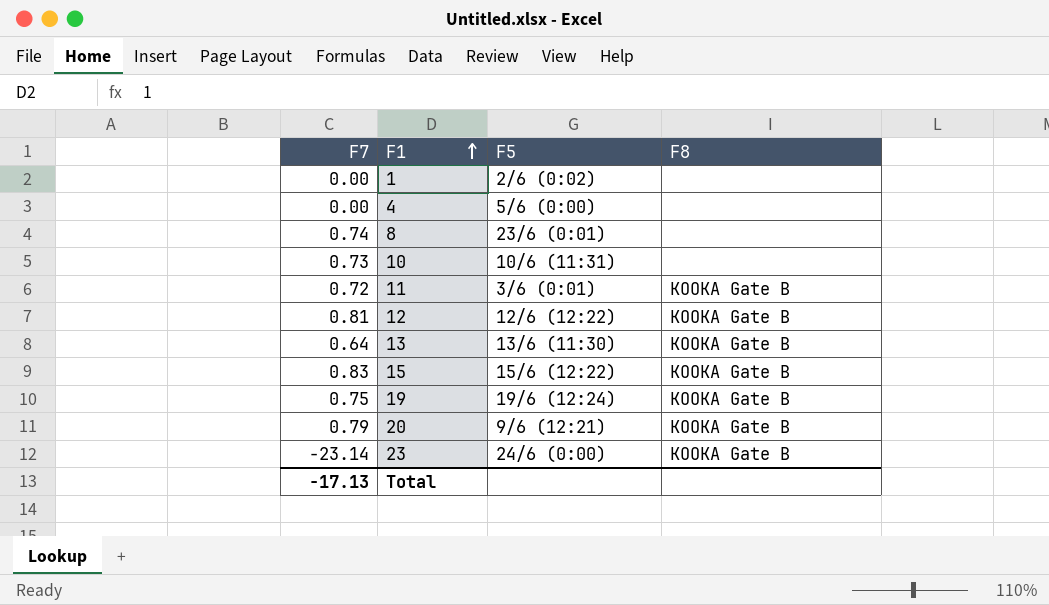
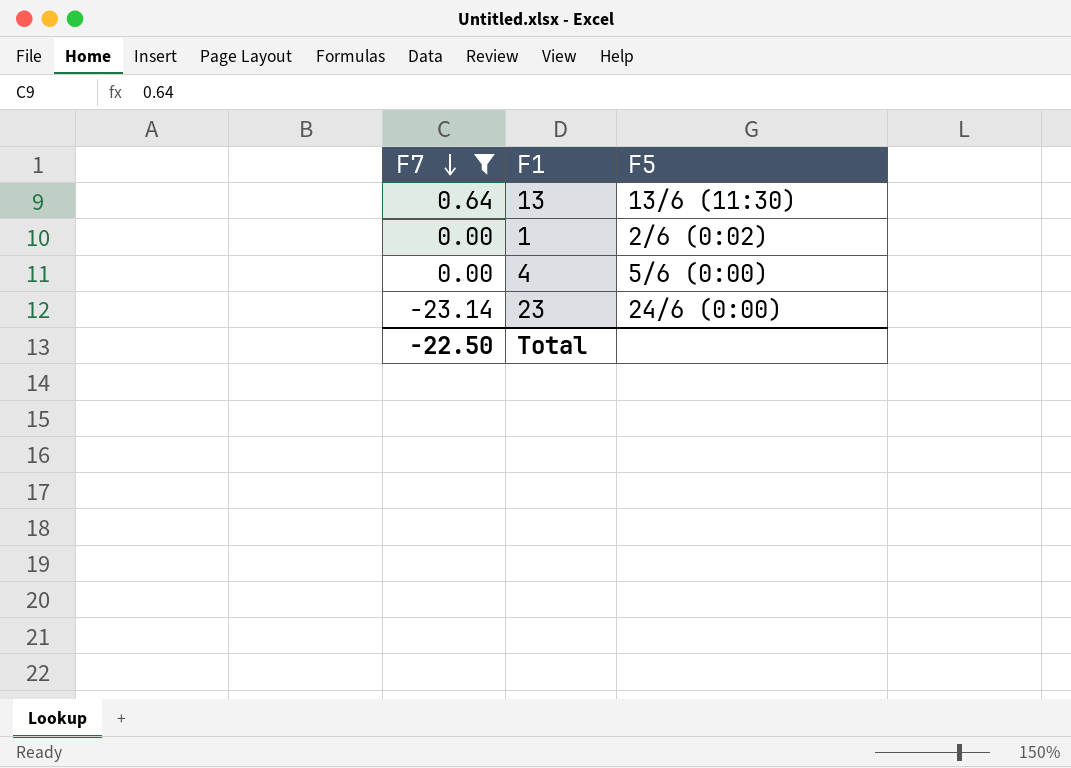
filter: none -> F7 <= 0.64
row order: F1 ascending -> F7 descending
column F8 | position: 4 -> none
Total | F7: -17.13 -> -22.50

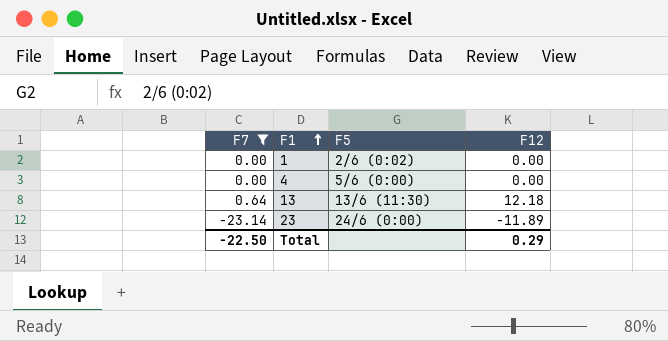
row order: F7 descending -> F1 ascending
column F12 | position: none -> 4

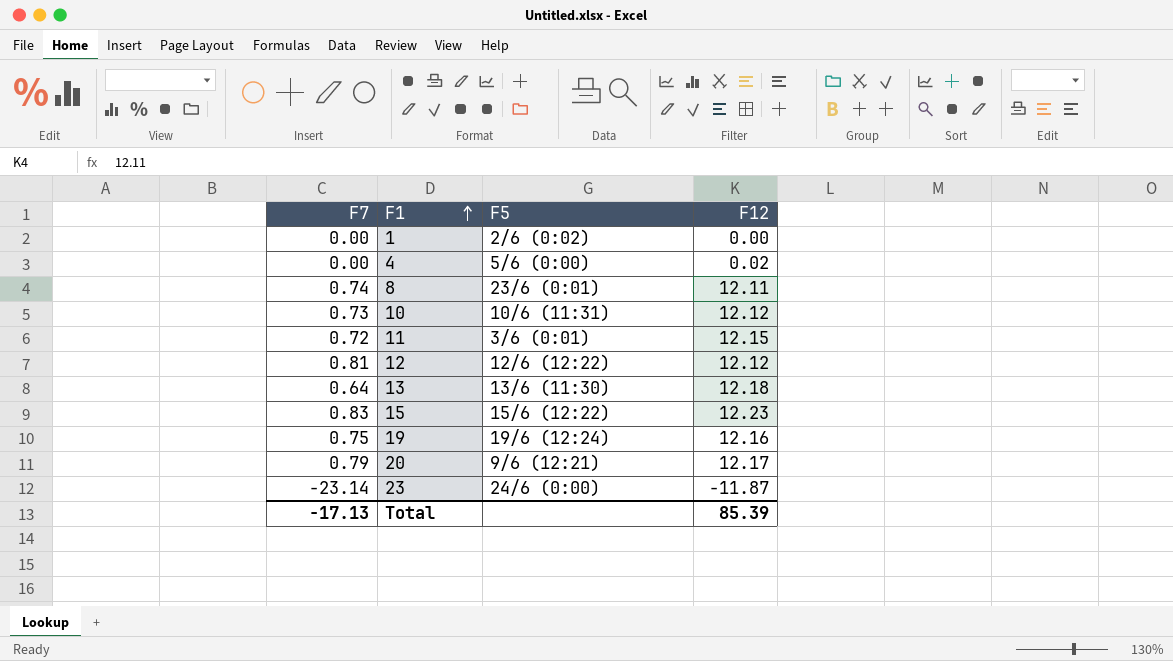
filter: F7 <= 0.64 -> none
4 | F12: 0.00 -> 0.02
23 | F12: -11.89 -> -11.87
Total | F7: -22.50 -> -17.13
Total | F12: 0.29 -> 85.39

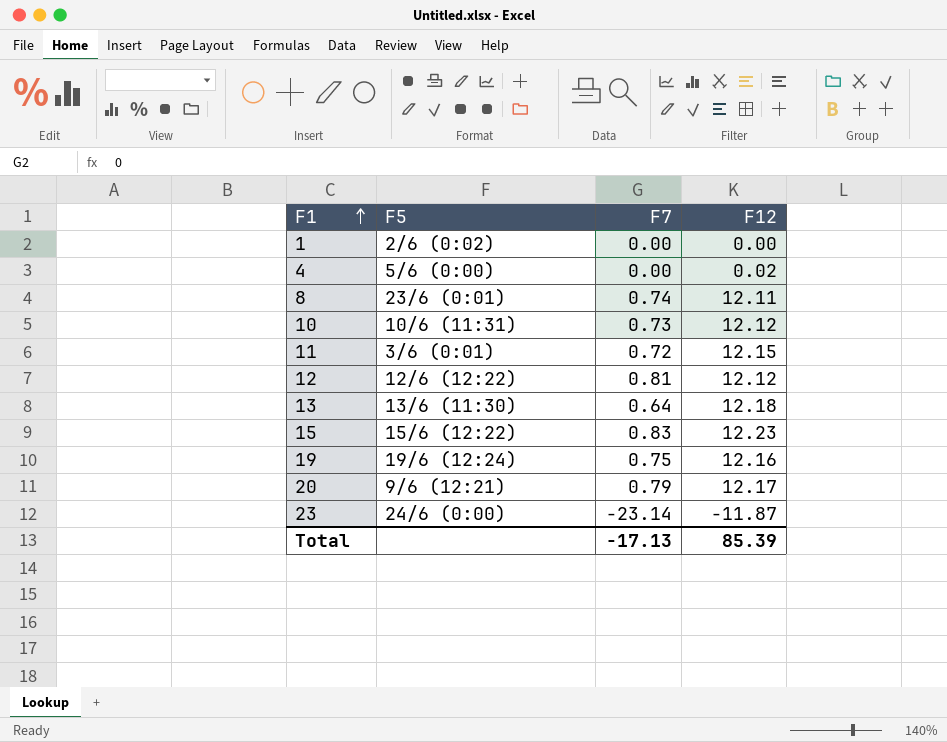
column F7 | position: 1 -> 3

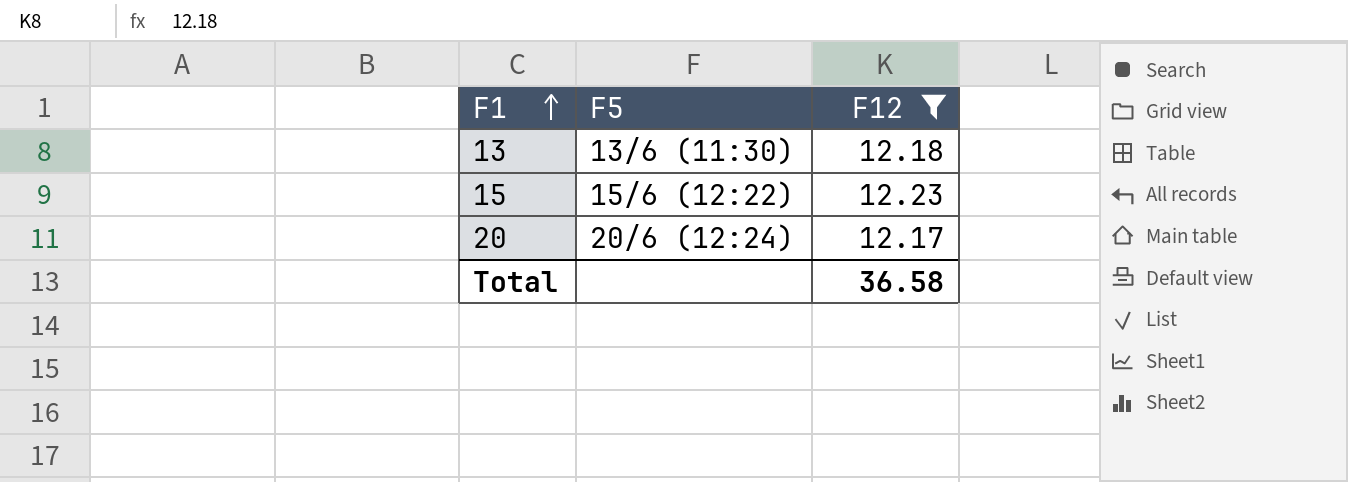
filter: none -> F12 >= 12.17
column F7 | position: 3 -> none
20 | F5: 9/6 (12:21) -> 20/6 (12:24)
Total | F12: 85.39 -> 36.58

